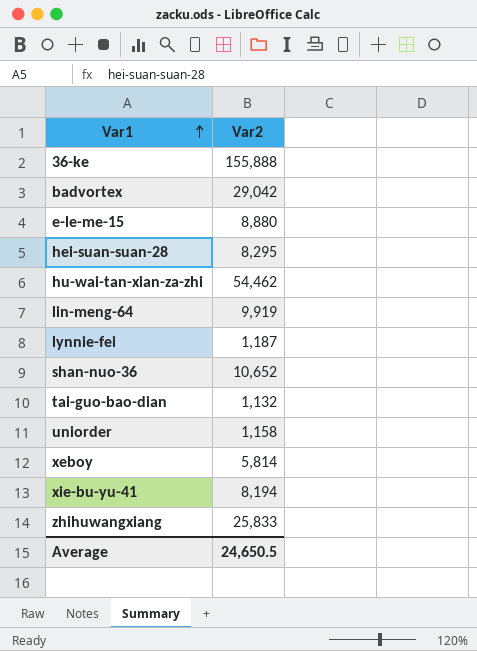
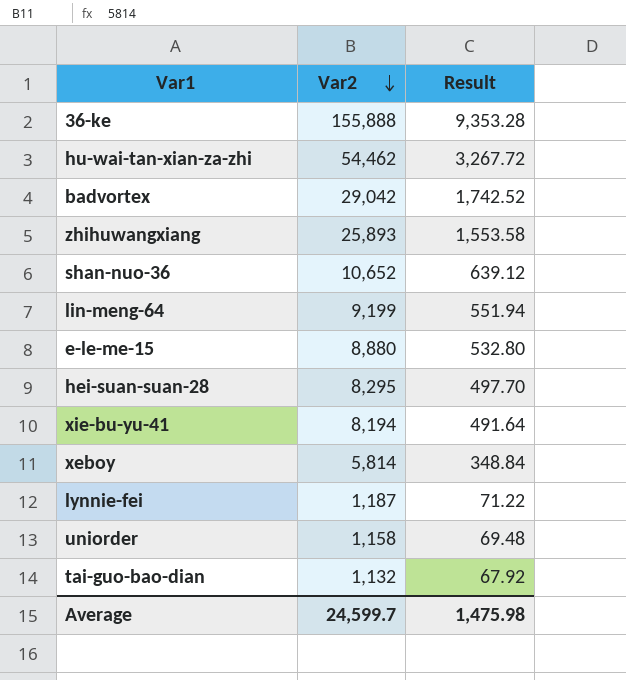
row order: Var1 ascending -> Var2 descending
column Result | formula: none -> [Var2] * 0.06
zhihuwangxiang | Var2: 25,833 -> 25,893
lin-meng-64 | Var2: 9,919 -> 9,199
Average | Var2: 24,650.5 -> 24,599.7

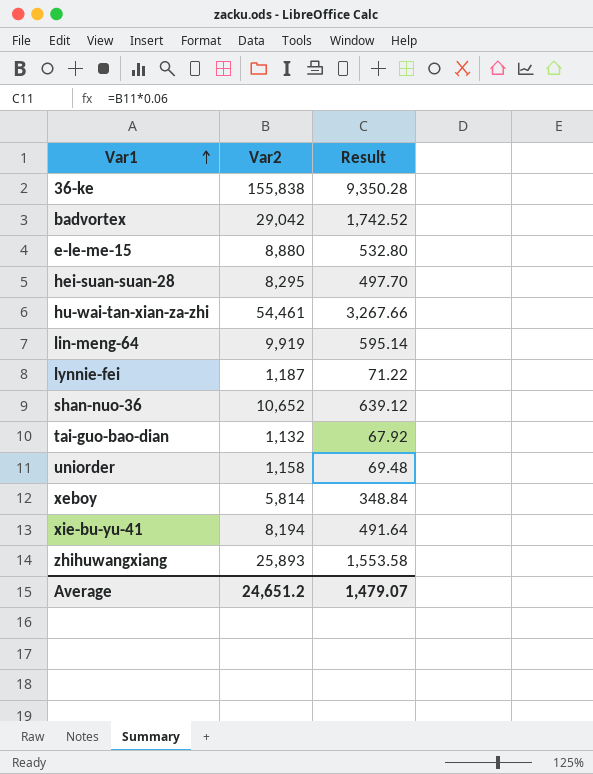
row order: Var2 descending -> Var1 ascending
36-ke | Var2: 155,888 -> 155,838
36-ke | Result: 9,353.28 -> 9,350.28
hu-wai-tan-xian-za-zhi | Var2: 54,462 -> 54,461
hu-wai-tan-xian-za-zhi | Result: 3,267.72 -> 3,267.66
lin-meng-64 | Var2: 9,199 -> 9,919
lin-meng-64 | Result: 551.94 -> 595.14
Average | Var2: 24,599.7 -> 24,651.2
Average | Result: 1,475.98 -> 1,479.07

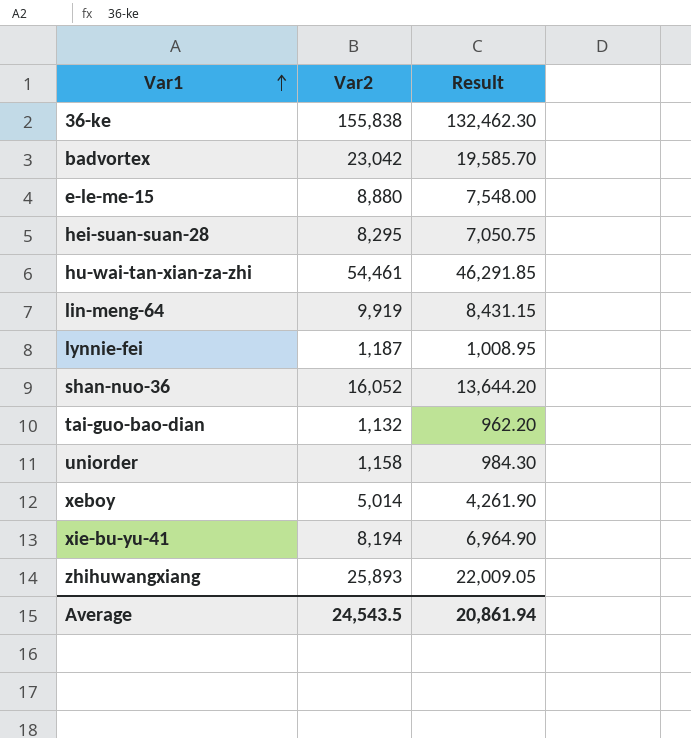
column Result | formula: [Var2] * 0.06 -> [Var2] * 0.85
badvortex | Var2: 29,042 -> 23,042
shan-nuo-36 | Var2: 10,652 -> 16,052
xeboy | Var2: 5,814 -> 5,014
Average | Var2: 24,651.2 -> 24,543.5
Average | Result: 1,479.07 -> 20,861.94

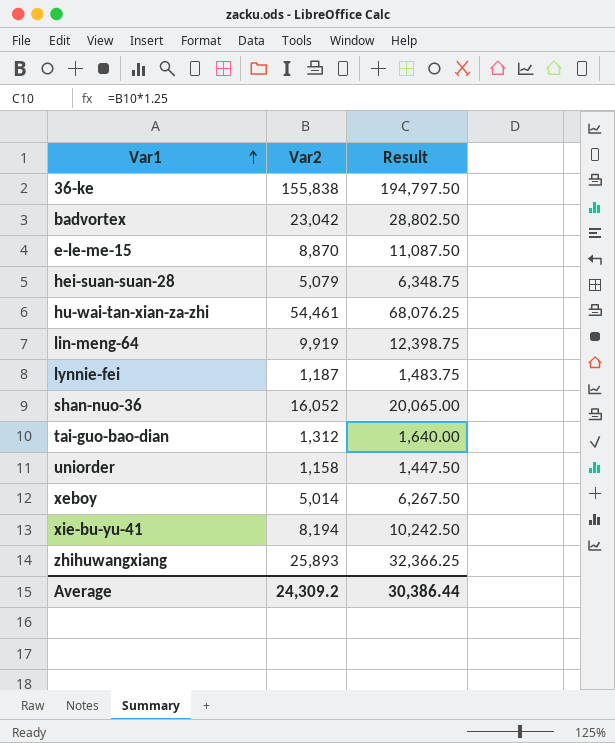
column Result | formula: [Var2] * 0.85 -> [Var2] * 1.25
e-le-me-15 | Var2: 8,880 -> 8,870
hei-suan-suan-28 | Var2: 8,295 -> 5,079
tai-guo-bao-dian | Var2: 1,132 -> 1,312
Average | Var2: 24,543.5 -> 24,309.2
Average | Result: 20,861.94 -> 30,386.44

